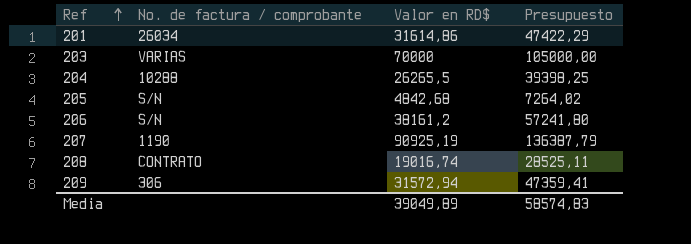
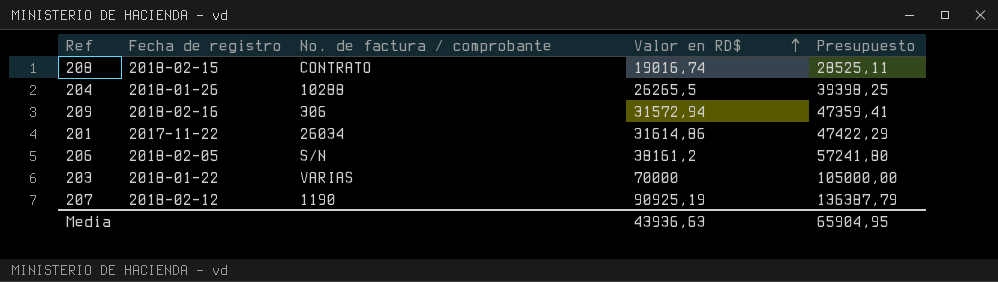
row order: Ref ascending -> Valor en RD$ ascending
column Fecha de registro | position: none -> 2
row 205: S/N | 4842,68 | 7264,02 -> none
Media | Valor en RD$: 39049,89 -> 43936,63
Media | Presupuesto: 58574,83 -> 65904,95

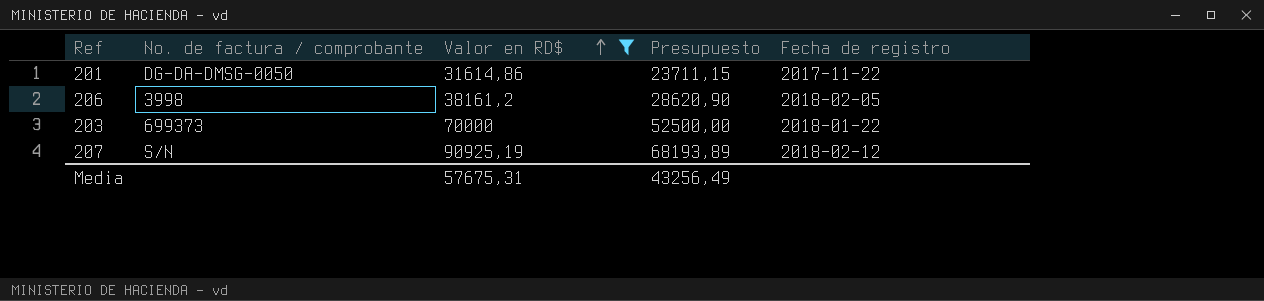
filter: none -> Valor en RD$ >= 31614,86
column Presupuesto | formula: [Valor en RD$] * 1,5 -> [Valor en RD$] * 0,75
column Fecha de registro | position: 2 -> 5
201 | No. de factura / comprobante: 26034 -> DG-DA-DMSG-0050
206 | No. de factura / comprobante: S/N -> 3998
203 | No. de factura / comprobante: VARIAS -> 699373
207 | No. de factura / comprobante: 1190 -> S/N
Media | Valor en RD$: 43936,63 -> 57675,31
Media | Presupuesto: 65904,95 -> 43256,49

